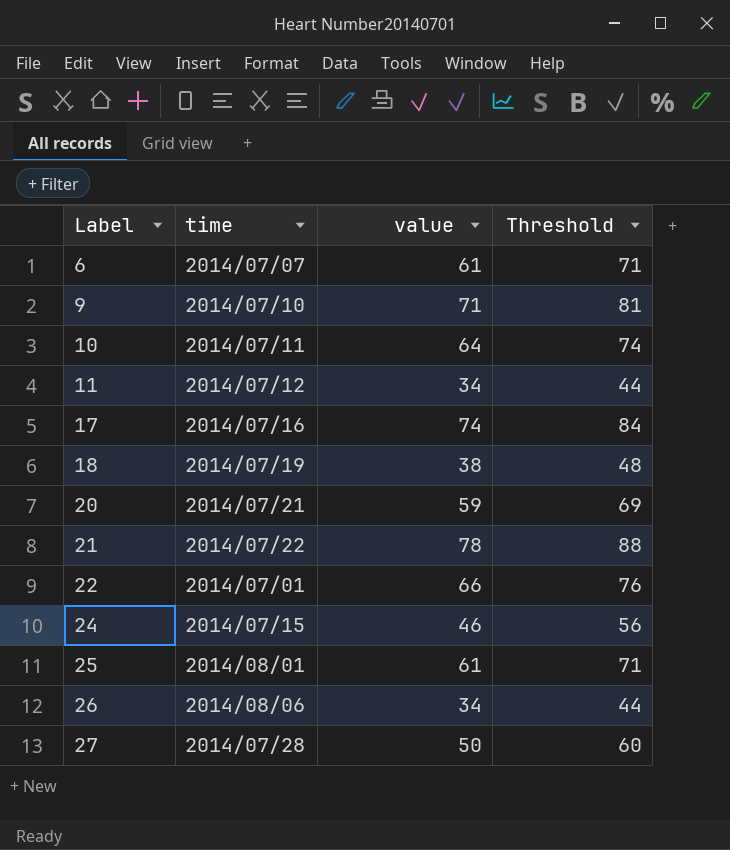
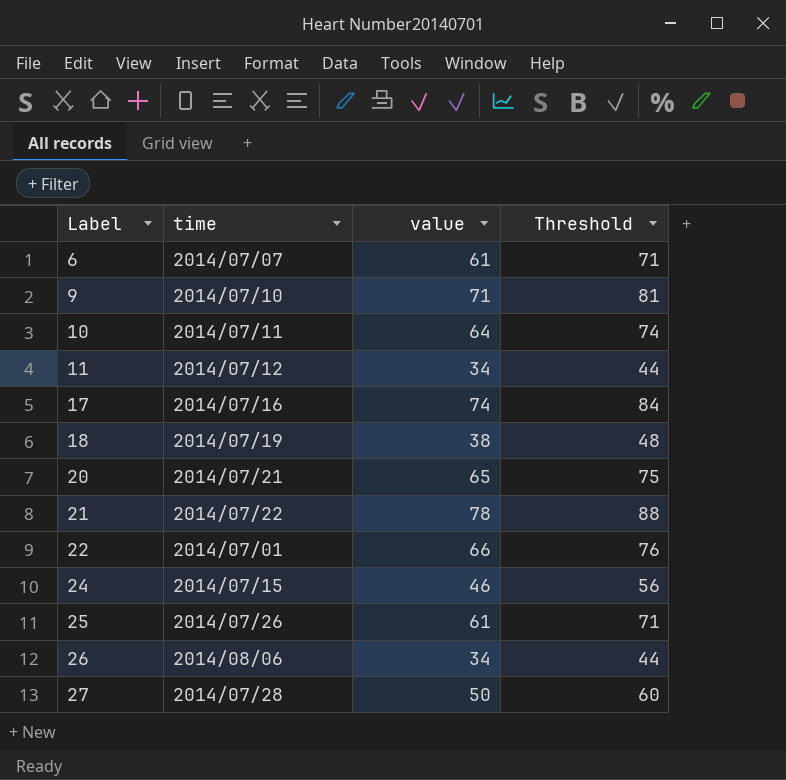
20 | value: 59 -> 65
20 | Threshold: 69 -> 75
25 | time: 2014/08/01 -> 2014/07/26

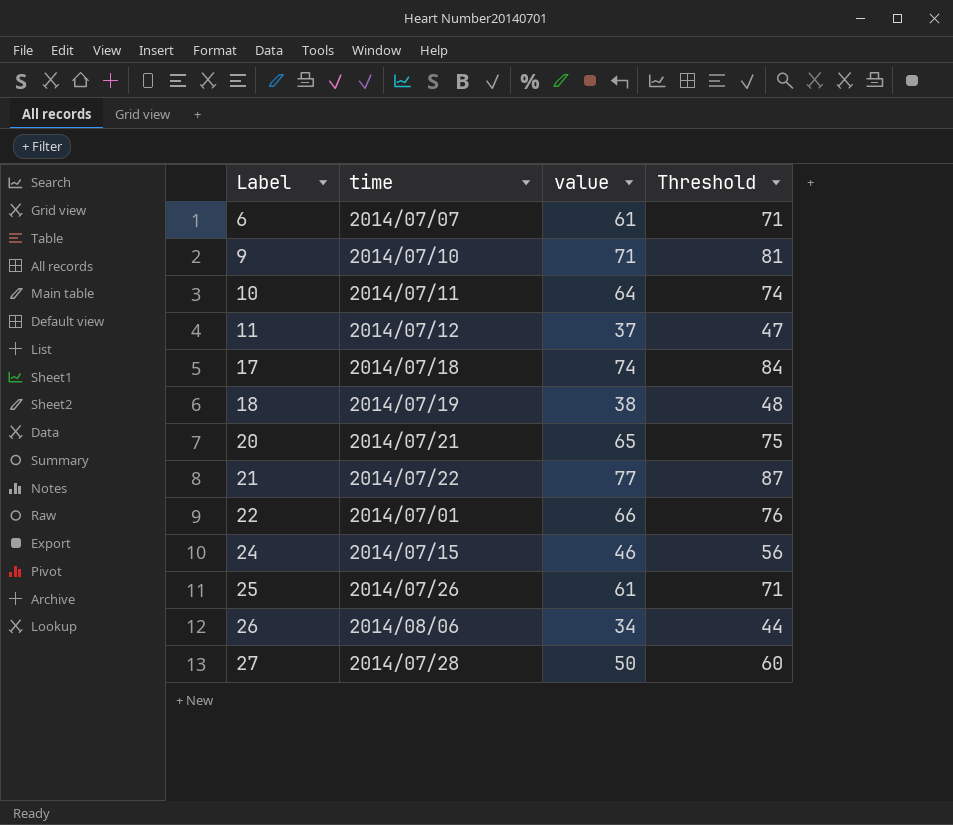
11 | value: 34 -> 37
11 | Threshold: 44 -> 47
17 | time: 2014/07/16 -> 2014/07/18
21 | value: 78 -> 77
21 | Threshold: 88 -> 87

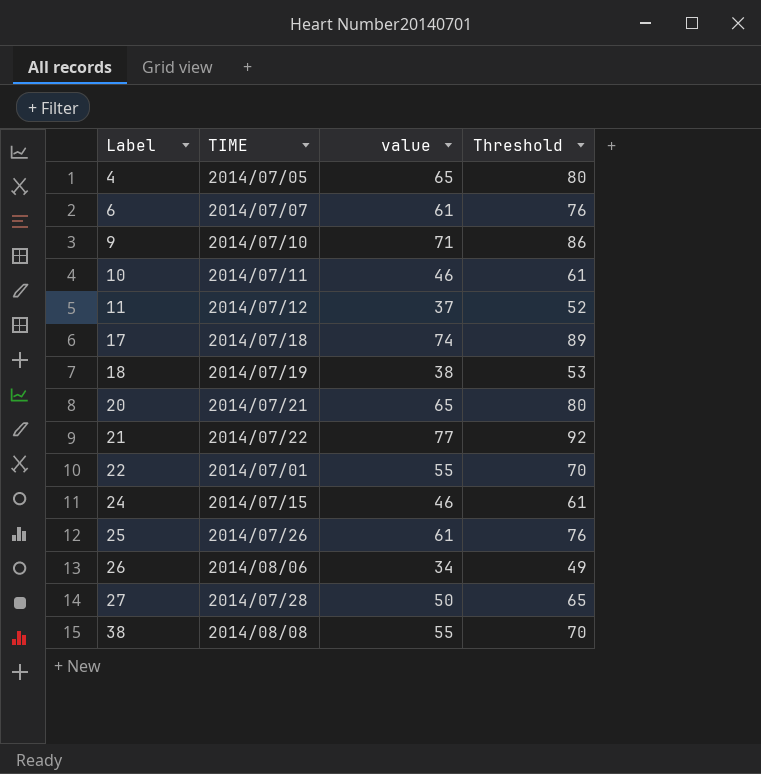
column name: time -> TIME
column Threshold | formula: [value] + 10 -> [value] + 15
row 4: none -> 2014/07/05 | 65 | 80
10 | value: 64 -> 46
22 | value: 66 -> 55
row 38: none -> 2014/08/08 | 55 | 70

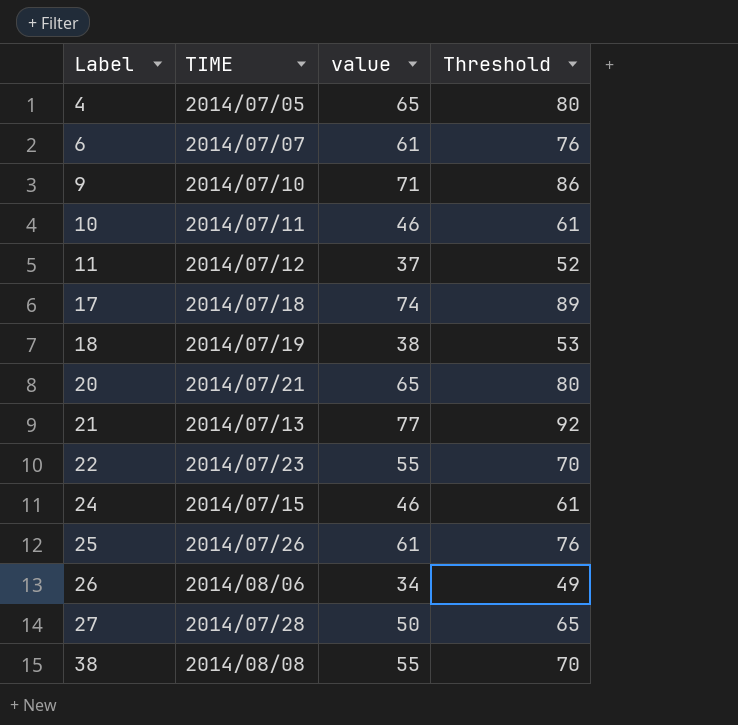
21 | TIME: 2014/07/22 -> 2014/07/13
22 | TIME: 2014/07/01 -> 2014/07/23

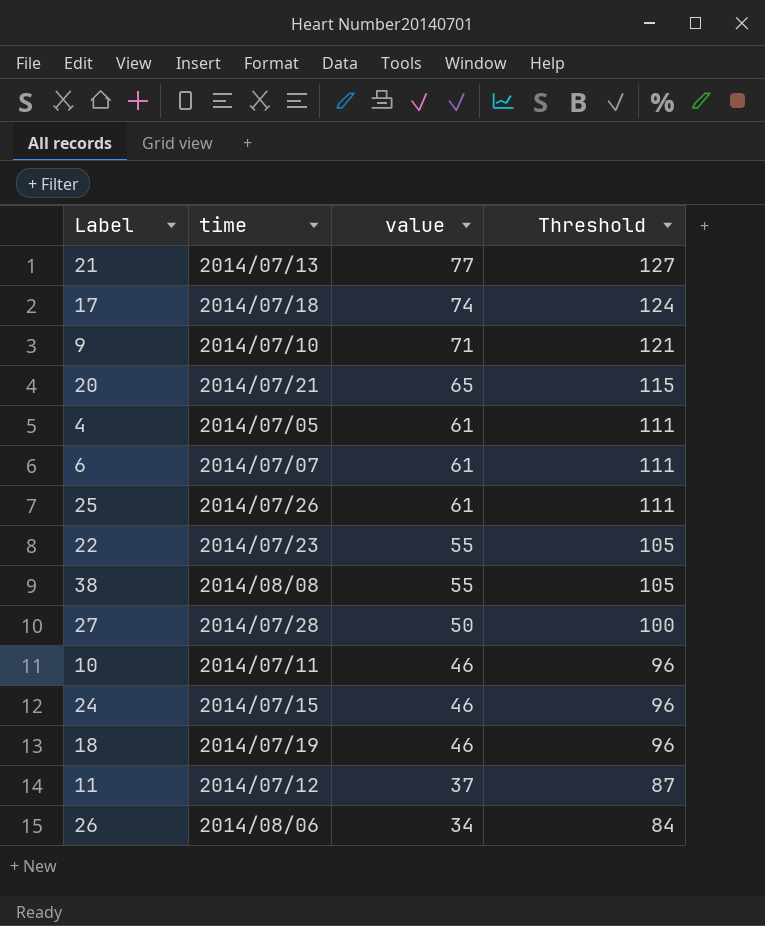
row order: Label ascending -> value descending
column name: TIME -> time
column Threshold | formula: [value] + 15 -> [value] + 50
4 | value: 65 -> 61
18 | value: 38 -> 46

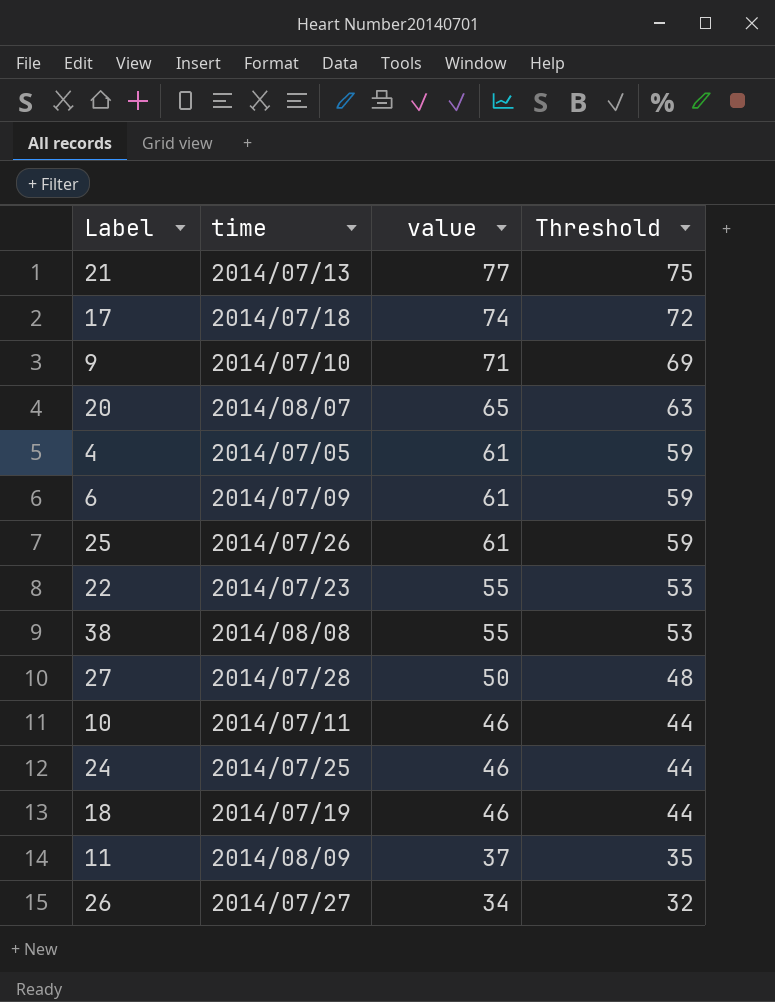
column Threshold | formula: [value] + 50 -> [value] - 2
20 | time: 2014/07/21 -> 2014/08/07
6 | time: 2014/07/07 -> 2014/07/09
24 | time: 2014/07/15 -> 2014/07/25
11 | time: 2014/07/12 -> 2014/08/09
26 | time: 2014/08/06 -> 2014/07/27

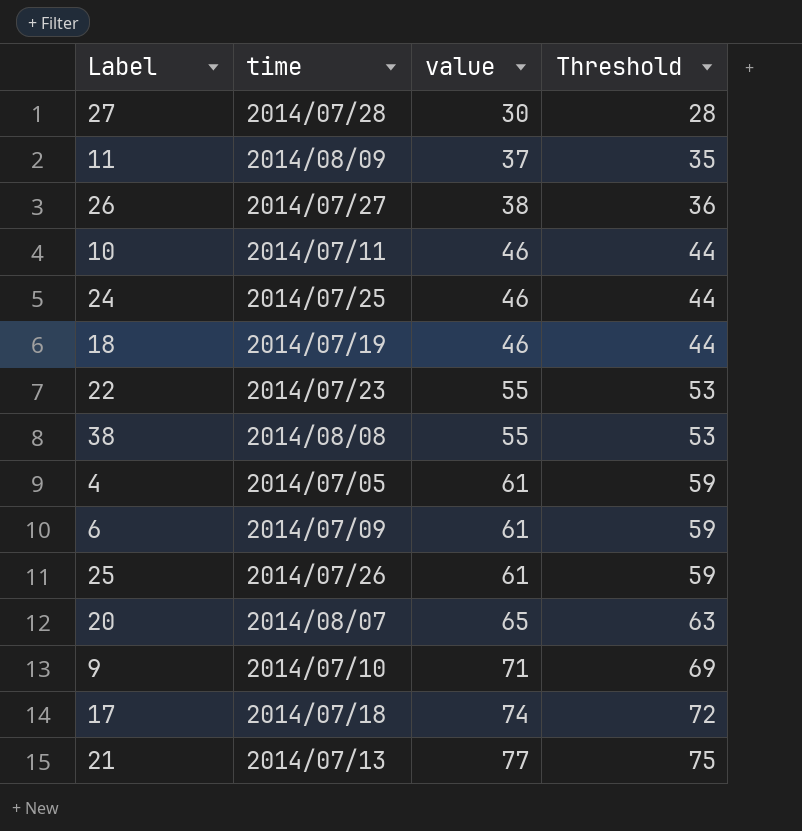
row order: value descending -> value ascending
27 | value: 50 -> 30
27 | Threshold: 48 -> 28
26 | value: 34 -> 38
26 | Threshold: 32 -> 36

